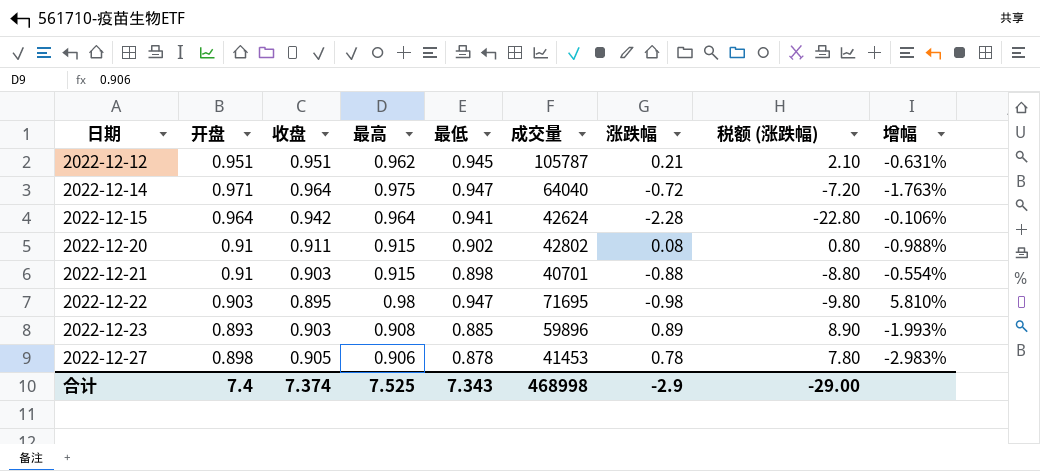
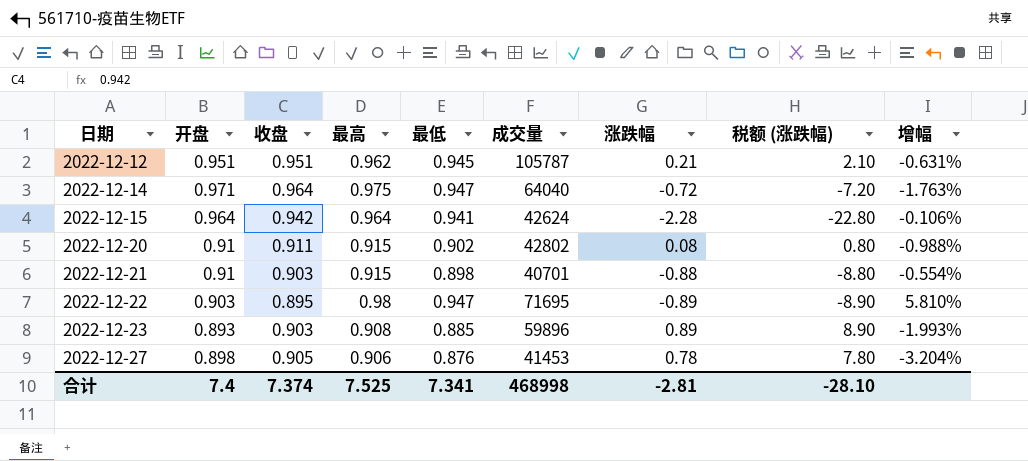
2022-12-22 | 涨跌幅: -0.98 -> -0.89
2022-12-22 | 税额 (涨跌幅): -9.80 -> -8.90
2022-12-27 | 最低: 0.878 -> 0.876
2022-12-27 | 增幅: -2.983% -> -3.204%
合计 | 最低: 7.343 -> 7.341
合计 | 涨跌幅: -2.9 -> -2.81
合计 | 税额 (涨跌幅): -29.00 -> -28.10

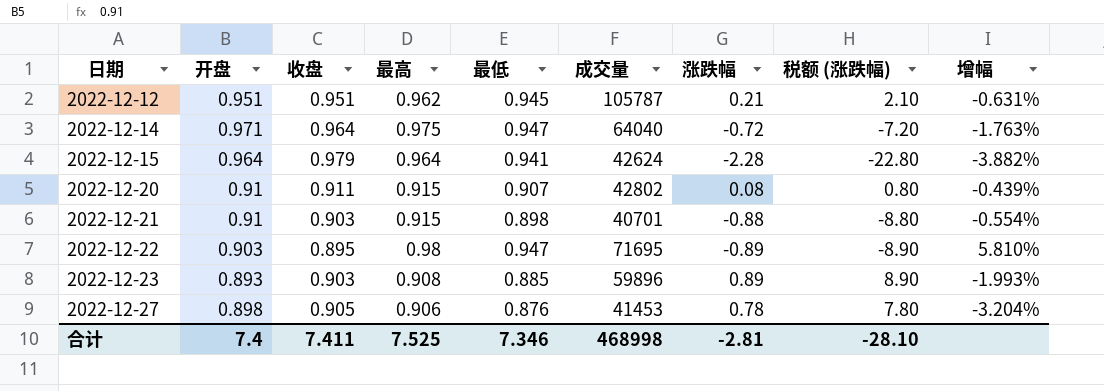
2022-12-15 | 收盘: 0.942 -> 0.979
2022-12-15 | 增幅: -0.106% -> -3.882%
2022-12-20 | 最低: 0.902 -> 0.907
2022-12-20 | 增幅: -0.988% -> -0.439%
合计 | 收盘: 7.374 -> 7.411
合计 | 最低: 7.341 -> 7.346

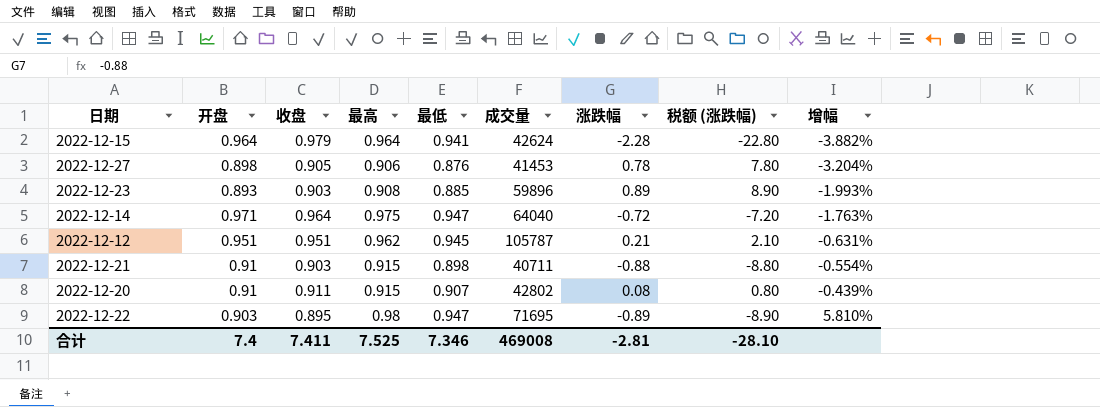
row order: 日期 ascending -> 增幅 ascending
2022-12-21 | 成交量: 40701 -> 40711
合计 | 成交量: 468998 -> 469008

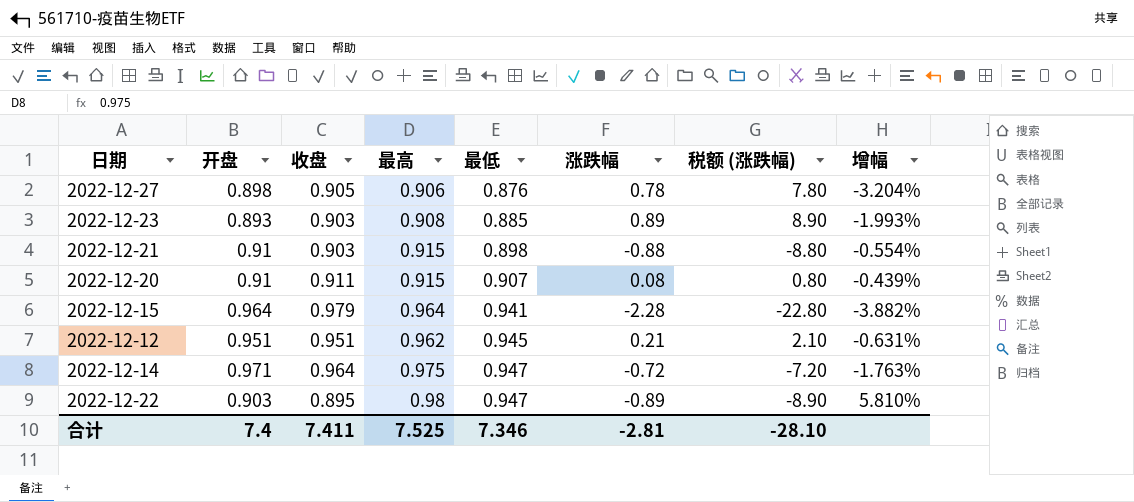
row order: 增幅 ascending -> 最低 ascending
column 成交量 | position: 6 -> none

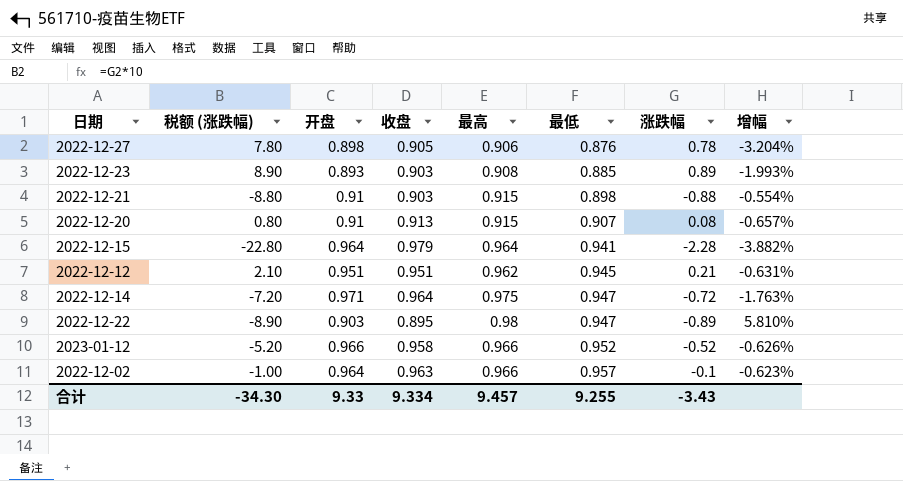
column 税额 (涨跌幅) | position: 7 -> 2
2022-12-20 | 收盘: 0.911 -> 0.913
2022-12-20 | 增幅: -0.439% -> -0.657%
row 2023-01-12: none -> -5.20 | 0.966 | 0.958 | 0.966 | 0.952 | -0.52 | -0.626%
row 2022-12-02: none -> -1.00 | 0.964 | 0.963 | 0.966 | 0.957 | -0.1 | -0.623%
合计 | 税额 (涨跌幅): -28.10 -> -34.30
合计 | 开盘: 7.4 -> 9.33
合计 | 收盘: 7.411 -> 9.334
合计 | 最高: 7.525 -> 9.457
合计 | 最低: 7.346 -> 9.255
合计 | 涨跌幅: -2.81 -> -3.43

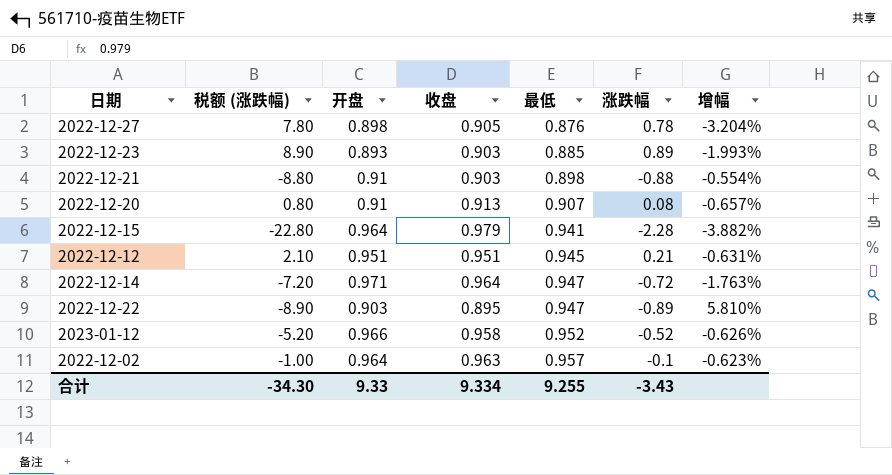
column 最高 | position: 5 -> none

